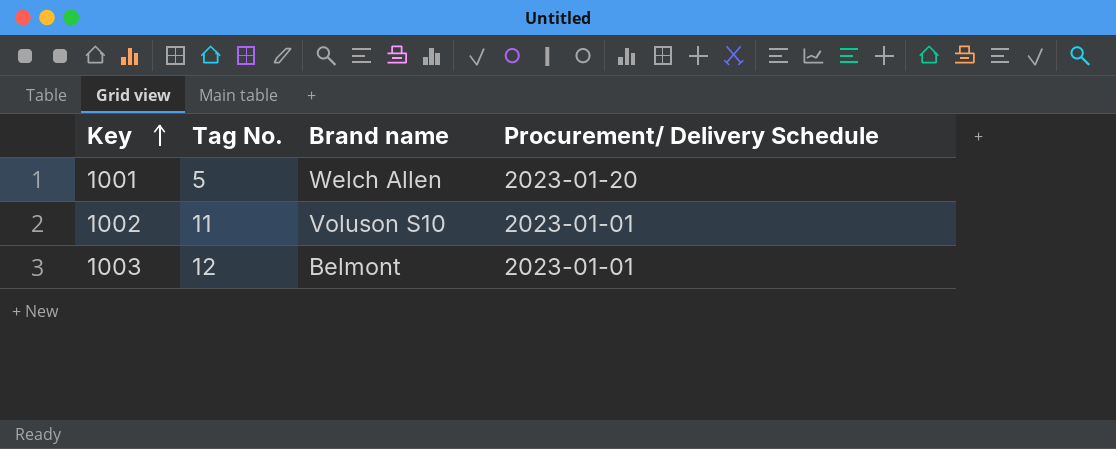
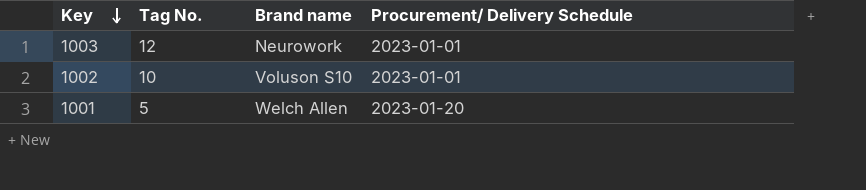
row order: Key ascending -> Key descending
1003 | Brand name: Belmont -> Neurowork
1002 | Tag No.: 11 -> 10

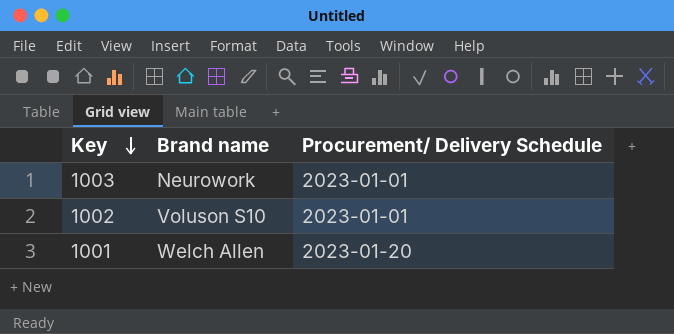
column Tag No. | position: 2 -> none

